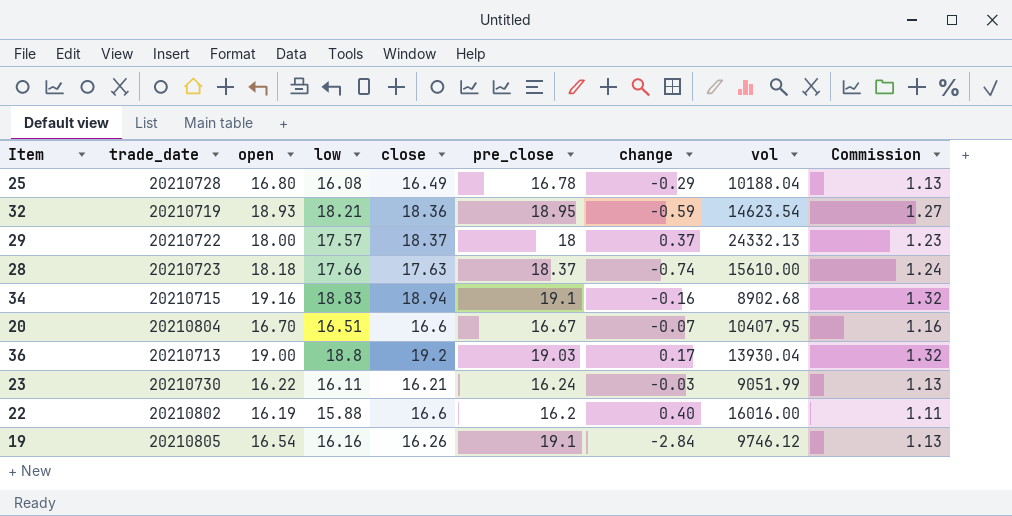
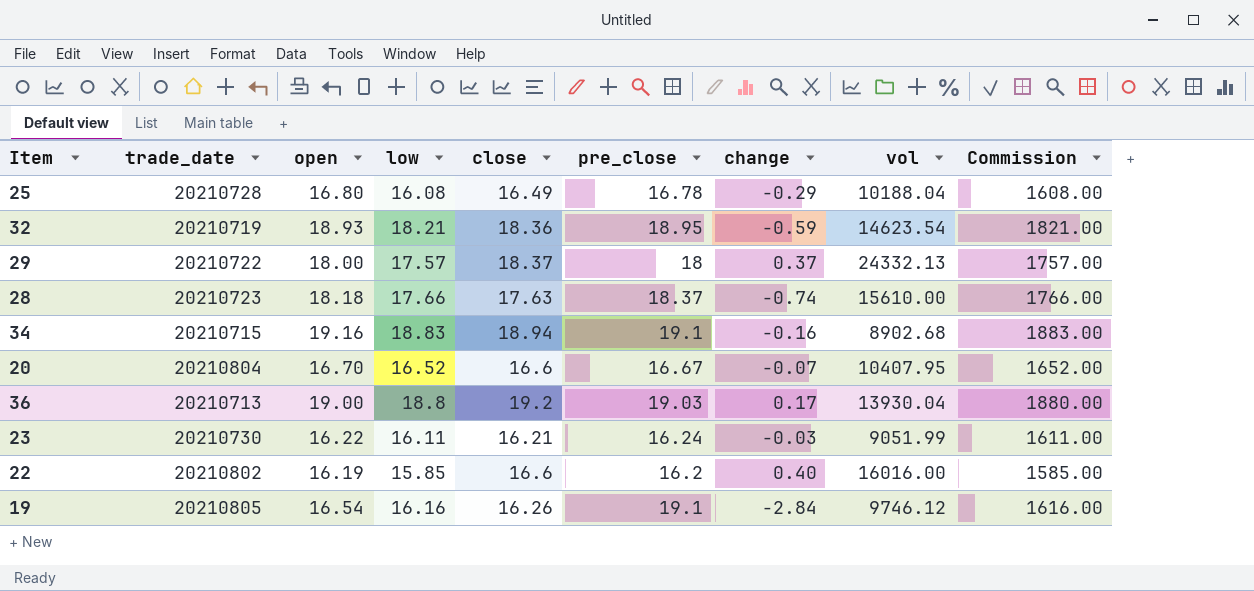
column Commission | formula: [low] * 0.07 -> [low] * 100
20 | low: 16.51 -> 16.52
22 | low: 15.88 -> 15.85

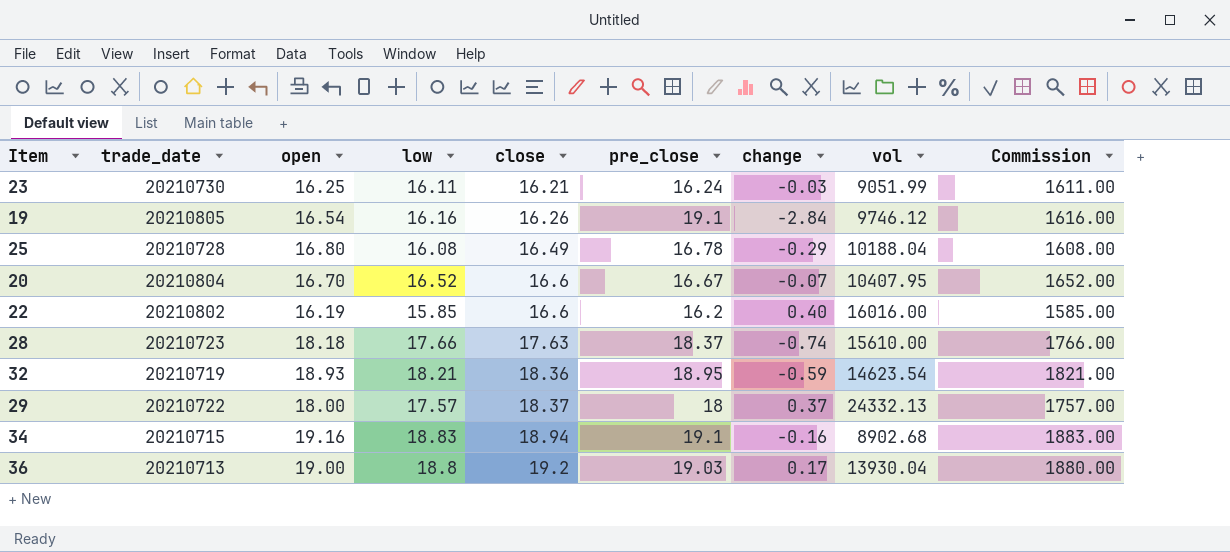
row order: none -> close ascending
23 | open: 16.22 -> 16.25

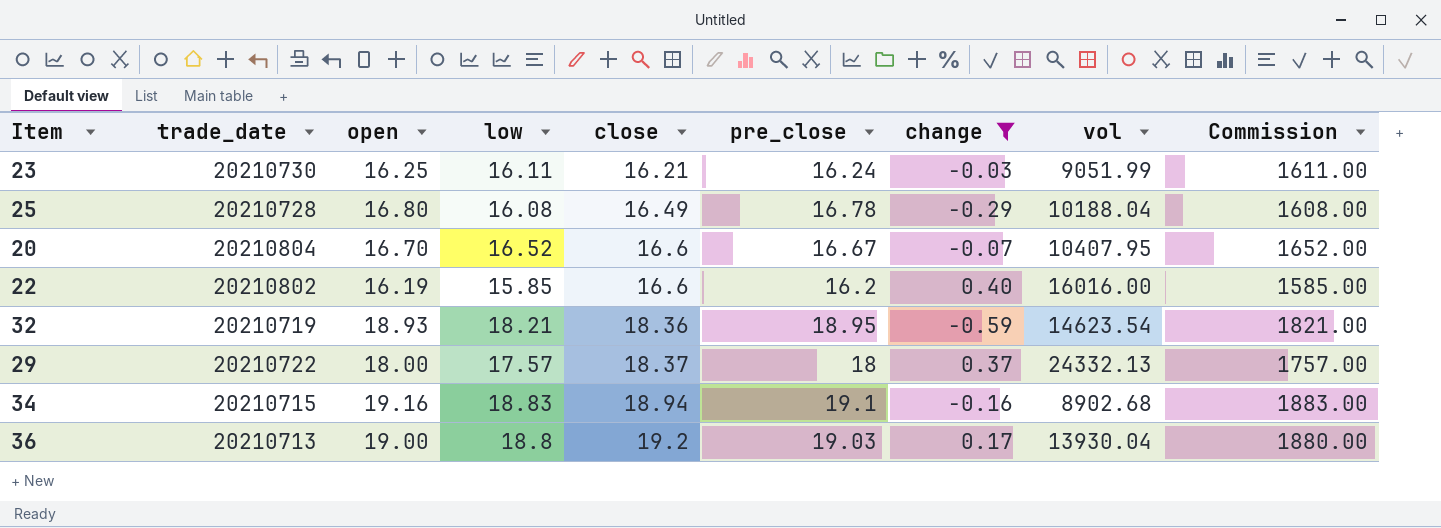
filter: none -> change >= -0.59

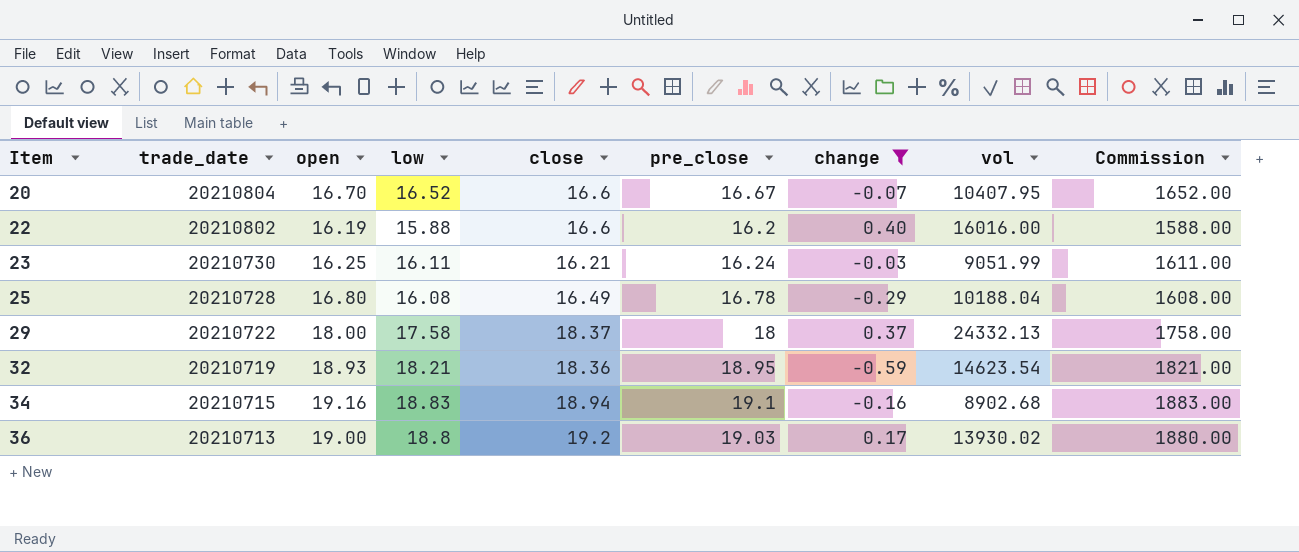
row order: close ascending -> Item ascending
22 | low: 15.85 -> 15.88
22 | Commission: 1585.00 -> 1588.00
29 | low: 17.57 -> 17.58
29 | Commission: 1757.00 -> 1758.00
36 | vol: 13930.04 -> 13930.02

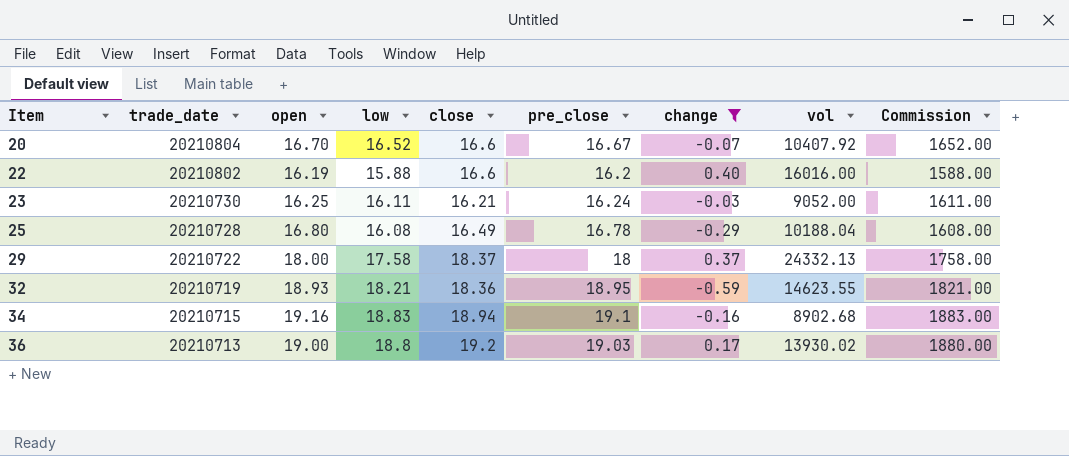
20 | vol: 10407.95 -> 10407.92
23 | vol: 9051.99 -> 9052.00
32 | vol: 14623.54 -> 14623.55

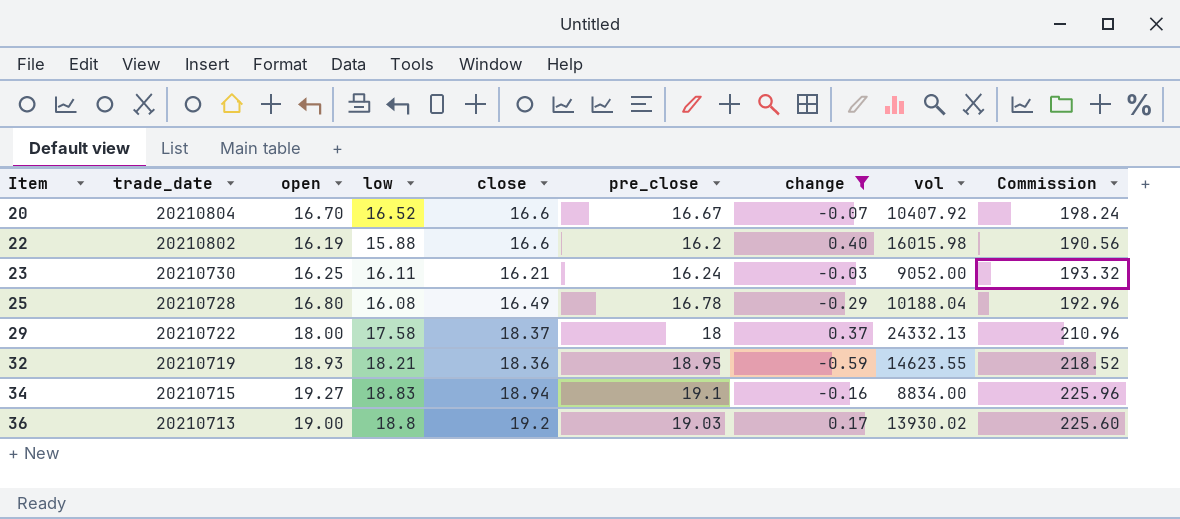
column Commission | formula: [low] * 100 -> [low] * 12
22 | vol: 16016.00 -> 16015.98
34 | open: 19.16 -> 19.27
34 | vol: 8902.68 -> 8834.00

